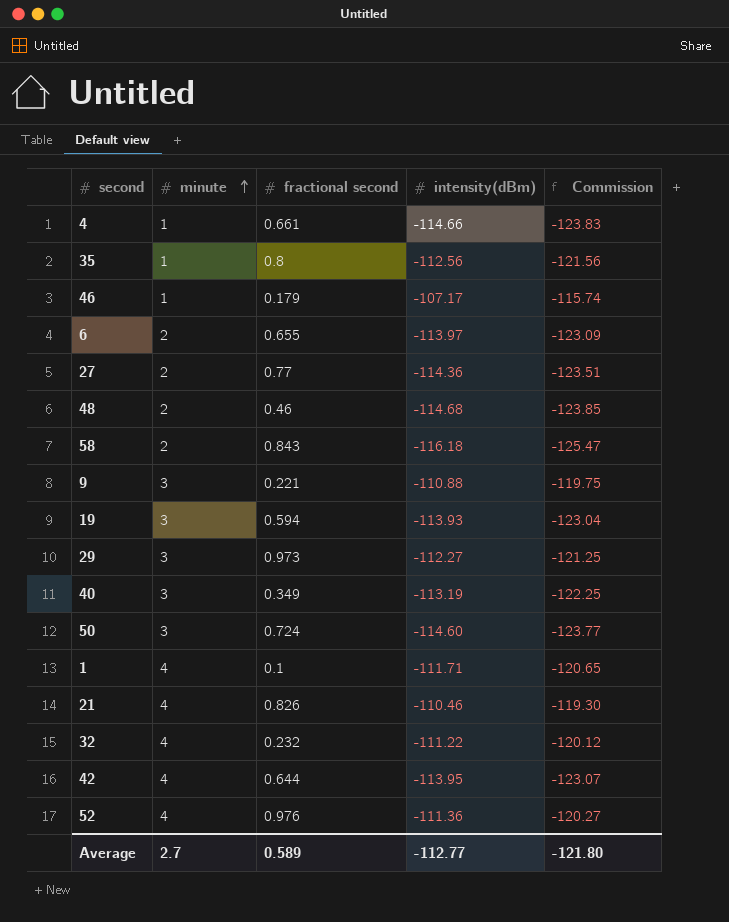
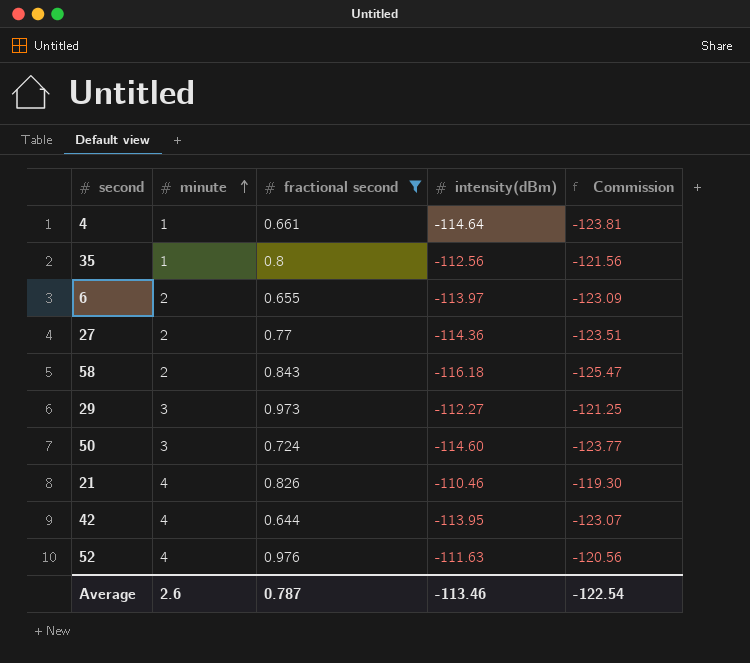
filter: none -> fractional second >= 0.644
4 | intensity(dBm): -114.66 -> -114.64
4 | Commission: -123.83 -> -123.81
52 | intensity(dBm): -111.36 -> -111.63
52 | Commission: -120.27 -> -120.56
Average | minute: 2.7 -> 2.6
Average | fractional second: 0.589 -> 0.787
Average | intensity(dBm): -112.77 -> -113.46
Average | Commission: -121.80 -> -122.54

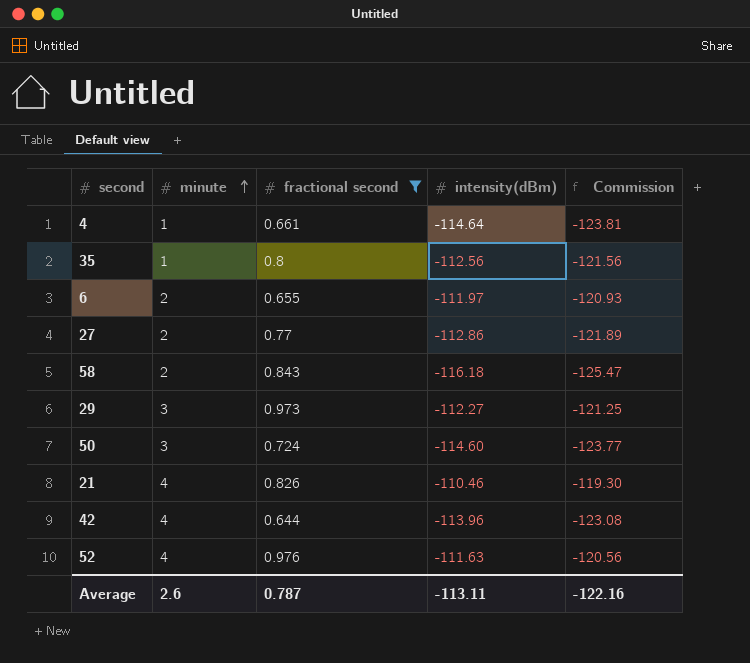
6 | intensity(dBm): -113.97 -> -111.97
6 | Commission: -123.09 -> -120.93
27 | intensity(dBm): -114.36 -> -112.86
27 | Commission: -123.51 -> -121.89
42 | intensity(dBm): -113.95 -> -113.96
42 | Commission: -123.07 -> -123.08
Average | intensity(dBm): -113.46 -> -113.11
Average | Commission: -122.54 -> -122.16

